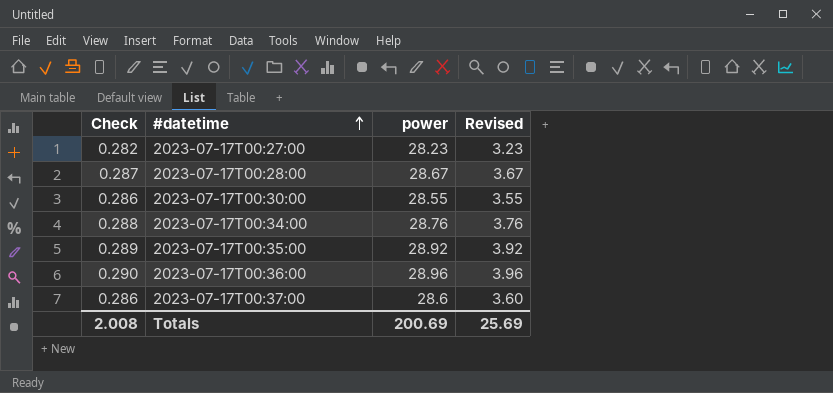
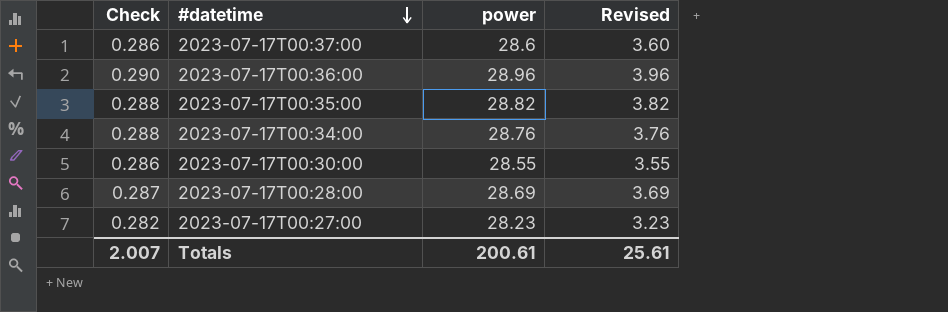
row order: #datetime ascending -> #datetime descending
2023-07-17T00:35:00 | Check: 0.289 -> 0.288
2023-07-17T00:35:00 | power: 28.92 -> 28.82
2023-07-17T00:35:00 | Revised: 3.92 -> 3.82
2023-07-17T00:28:00 | power: 28.67 -> 28.69
2023-07-17T00:28:00 | Revised: 3.67 -> 3.69
Totals | Check: 2.008 -> 2.007
Totals | power: 200.69 -> 200.61
Totals | Revised: 25.69 -> 25.61

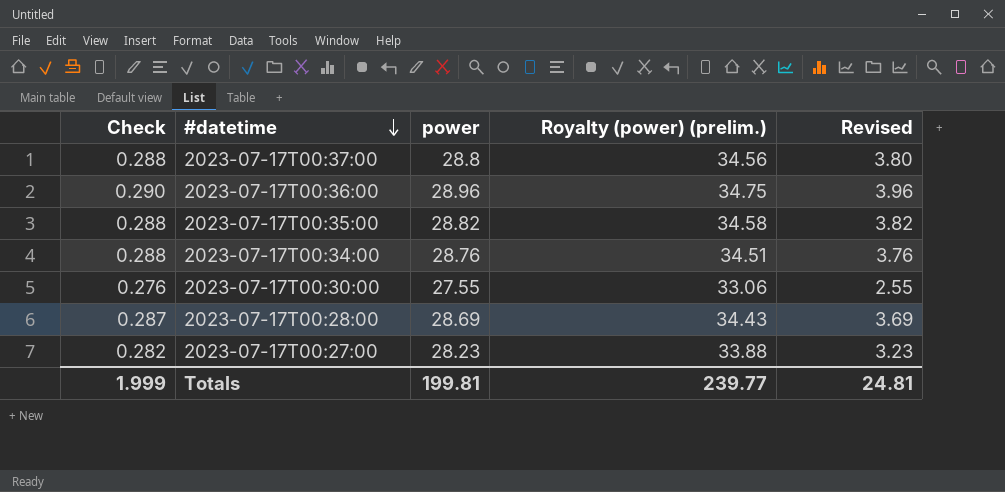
column Royalty (power) (prelim.) | formula: none -> [power] * 1.2
2023-07-17T00:37:00 | Check: 0.286 -> 0.288
2023-07-17T00:37:00 | power: 28.6 -> 28.8
2023-07-17T00:37:00 | Revised: 3.60 -> 3.80
2023-07-17T00:30:00 | Check: 0.286 -> 0.276
2023-07-17T00:30:00 | power: 28.55 -> 27.55
2023-07-17T00:30:00 | Revised: 3.55 -> 2.55
Totals | Check: 2.007 -> 1.999
Totals | power: 200.61 -> 199.81
Totals | Revised: 25.61 -> 24.81

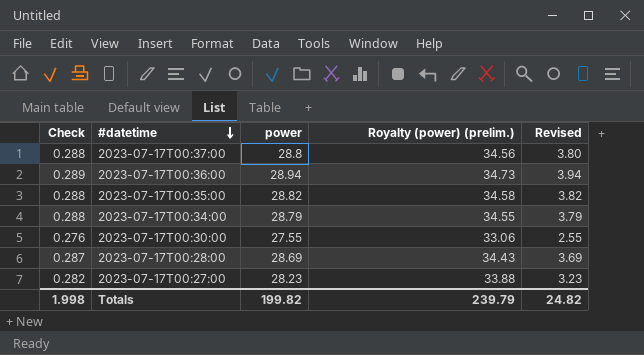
2023-07-17T00:36:00 | Check: 0.290 -> 0.289
2023-07-17T00:36:00 | power: 28.96 -> 28.94
2023-07-17T00:36:00 | Royalty (power) (prelim.): 34.75 -> 34.73
2023-07-17T00:36:00 | Revised: 3.96 -> 3.94
2023-07-17T00:34:00 | power: 28.76 -> 28.79
2023-07-17T00:34:00 | Royalty (power) (prelim.): 34.51 -> 34.55
2023-07-17T00:34:00 | Revised: 3.76 -> 3.79
Totals | Check: 1.999 -> 1.998
Totals | power: 199.81 -> 199.82
Totals | Royalty (power) (prelim.): 239.77 -> 239.79
Totals | Revised: 24.81 -> 24.82

